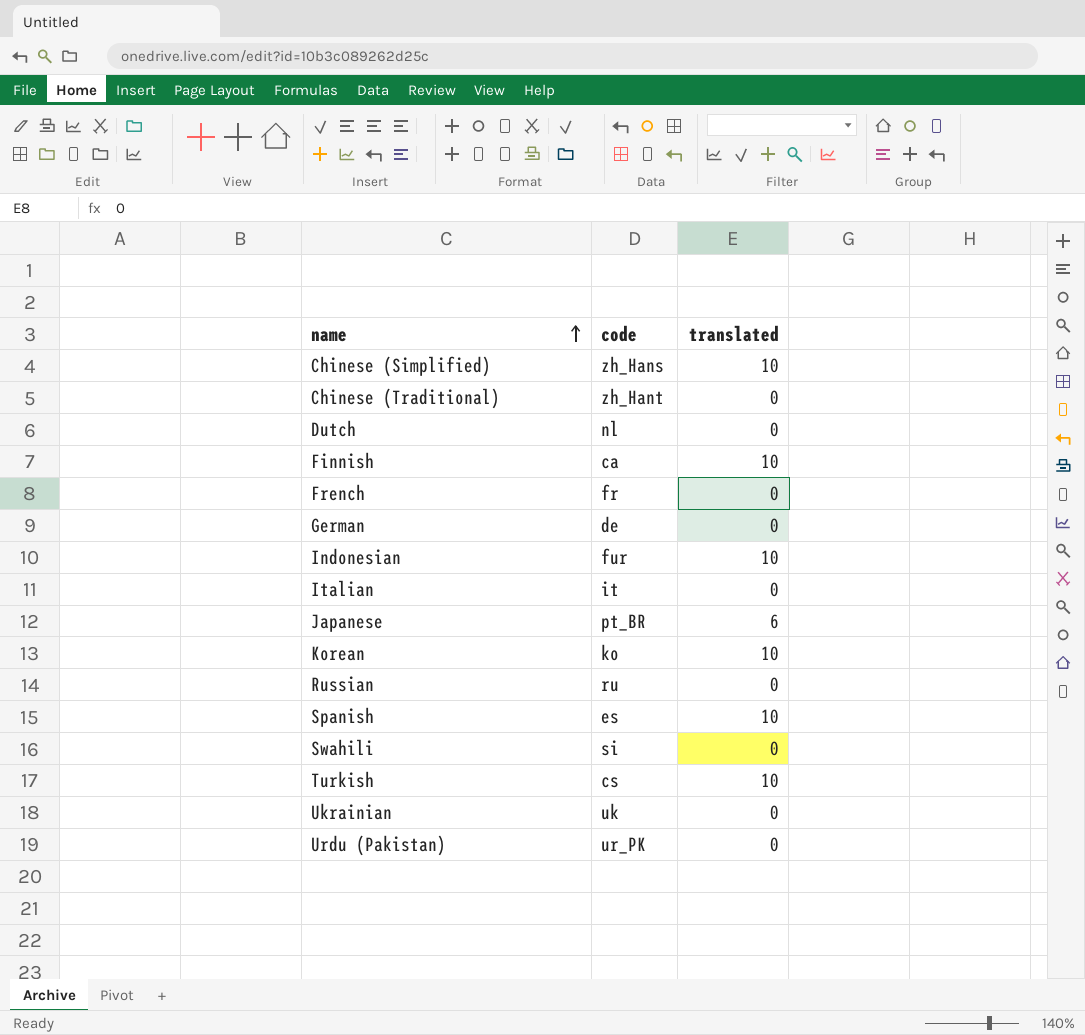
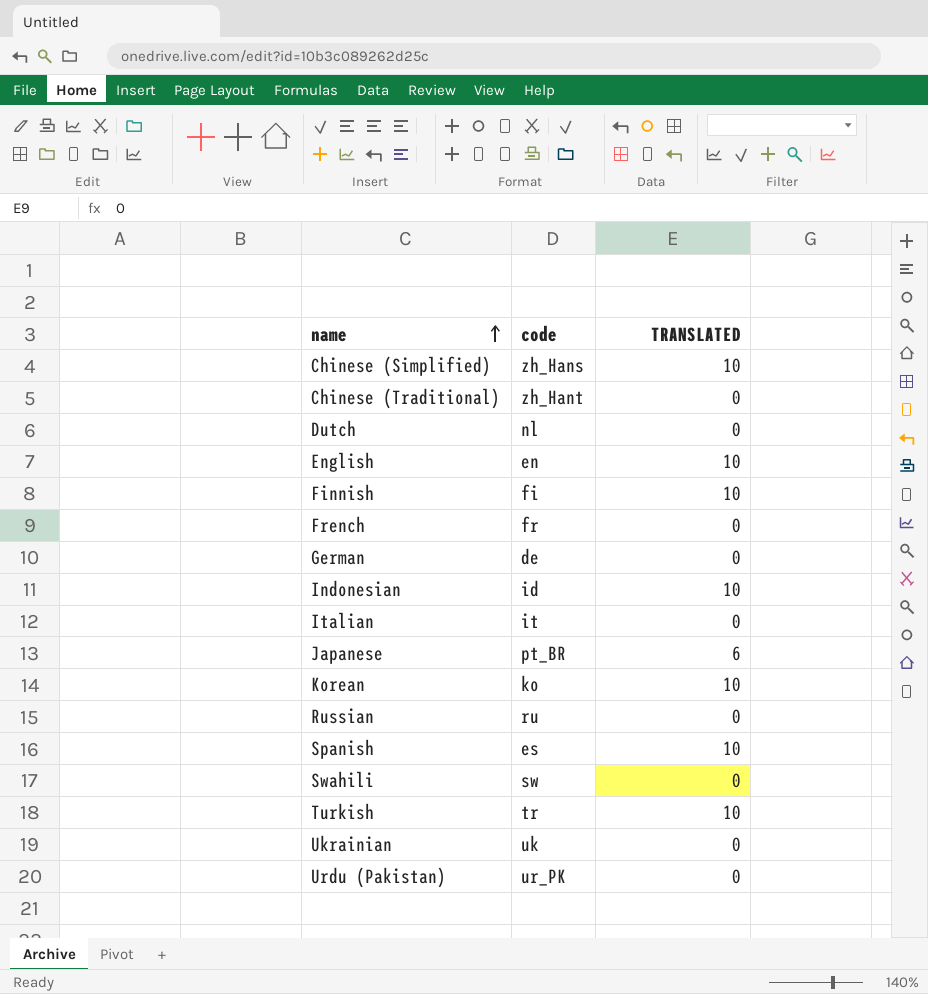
column name: translated -> TRANSLATED
row English: none -> en | 10
Finnish | code: ca -> fi
Indonesian | code: fur -> id
Swahili | code: si -> sw
Turkish | code: cs -> tr

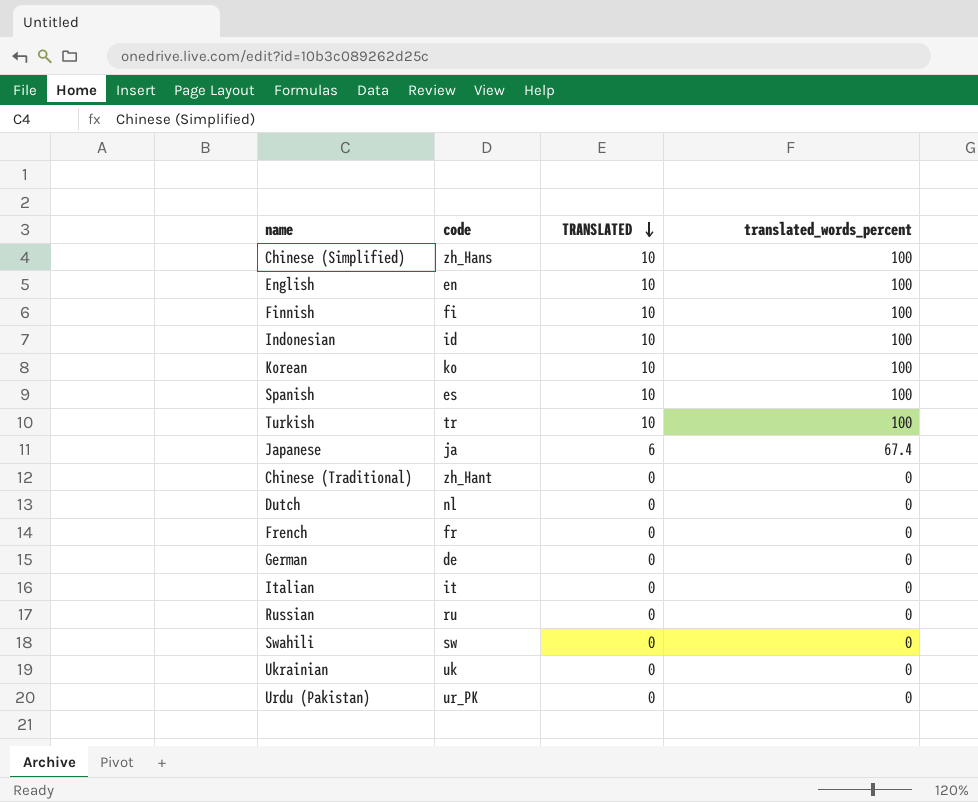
row order: name ascending -> TRANSLATED descending
column translated_words_percent | position: none -> 4
Japanese | code: pt_BR -> ja

